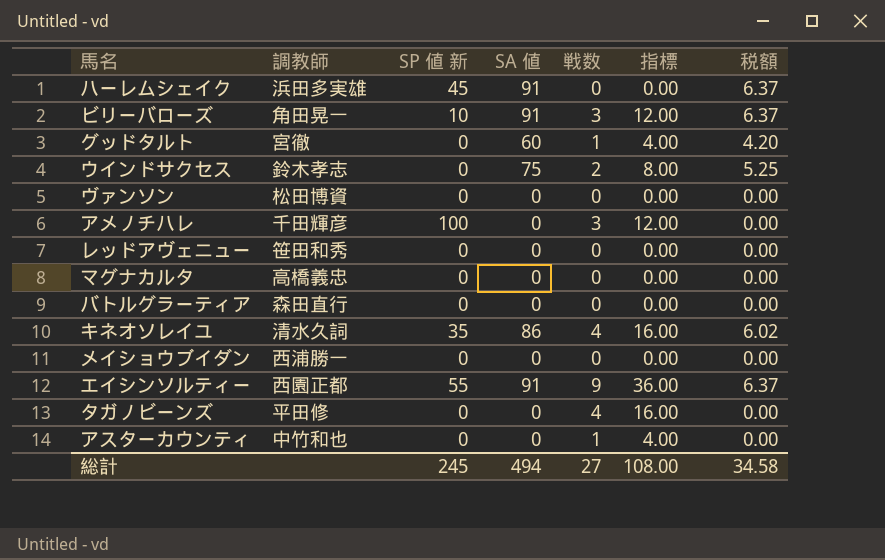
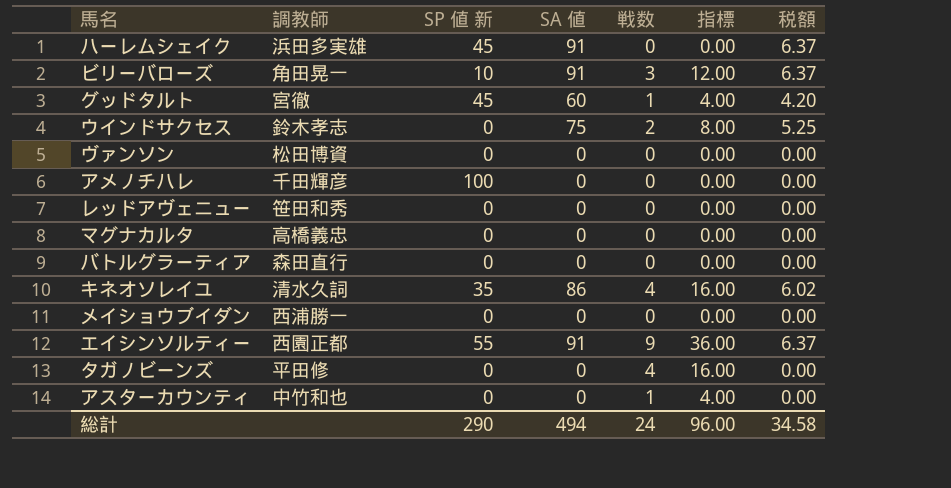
グッドタルト | SP 値 新: 0 -> 45
アメノチハレ | 戦数: 3 -> 0
アメノチハレ | 指標: 12.00 -> 0.00
総計 | SP 値 新: 245 -> 290
総計 | 戦数: 27 -> 24
総計 | 指標: 108.00 -> 96.00

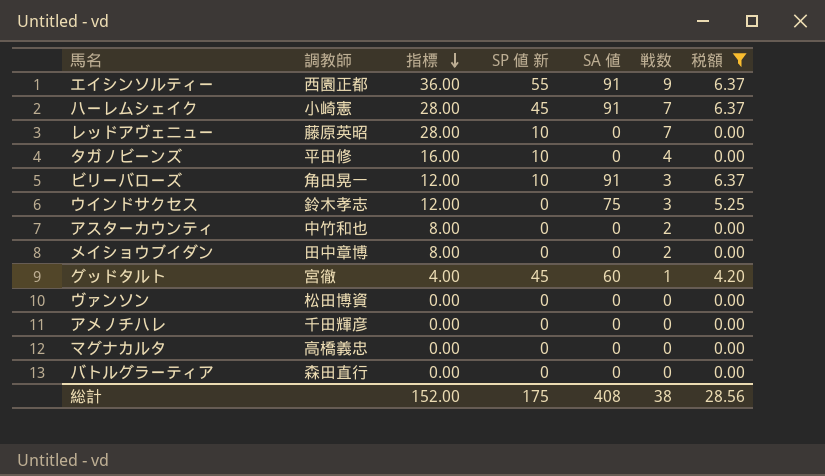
filter: none -> 税額 != 6.02
row order: none -> 指標 descending
column 指標 | position: 6 -> 3
ハーレムシェイク | 調教師: 浜田多実雄 -> 小崎憲
ハーレムシェイク | 指標: 0.00 -> 28.00
ハーレムシェイク | 戦数: 0 -> 7
レッドアヴェニュー | 調教師: 笹田和秀 -> 藤原英昭
レッドアヴェニュー | 指標: 0.00 -> 28.00
レッドアヴェニュー | SP 値 新: 0 -> 10
レッドアヴェニュー | 戦数: 0 -> 7
タガノビーンズ | SP 値 新: 0 -> 10
ウインドサクセス | 指標: 8.00 -> 12.00
ウインドサクセス | 戦数: 2 -> 3
アスターカウンティ | 指標: 4.00 -> 8.00
アスターカウンティ | 戦数: 1 -> 2
メイショウブイダン | 調教師: 西浦勝一 -> 田中章博
メイショウブイダン | 指標: 0.00 -> 8.00
メイショウブイダン | 戦数: 0 -> 2
アメノチハレ | SP 値 新: 100 -> 0
総計 | 指標: 96.00 -> 152.00
総計 | SP 値 新: 290 -> 175
総計 | SA 値: 494 -> 408
総計 | 戦数: 24 -> 38
総計 | 税額: 34.58 -> 28.56

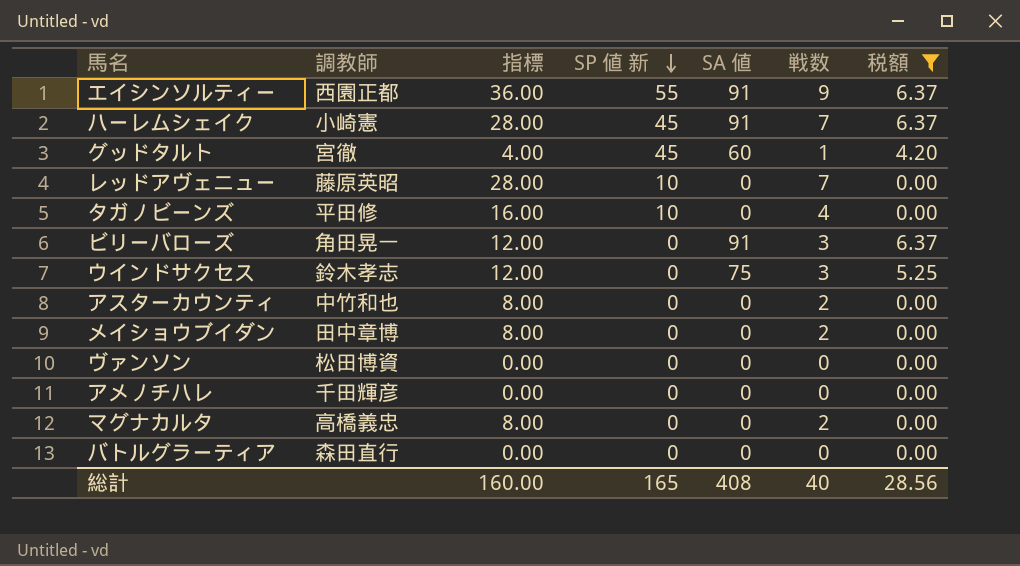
row order: 指標 descending -> SP 値 新 descending
ビリーバローズ | SP 値 新: 10 -> 0
マグナカルタ | 指標: 0.00 -> 8.00
マグナカルタ | 戦数: 0 -> 2
総計 | 指標: 152.00 -> 160.00
総計 | SP 値 新: 175 -> 165
総計 | 戦数: 38 -> 40

